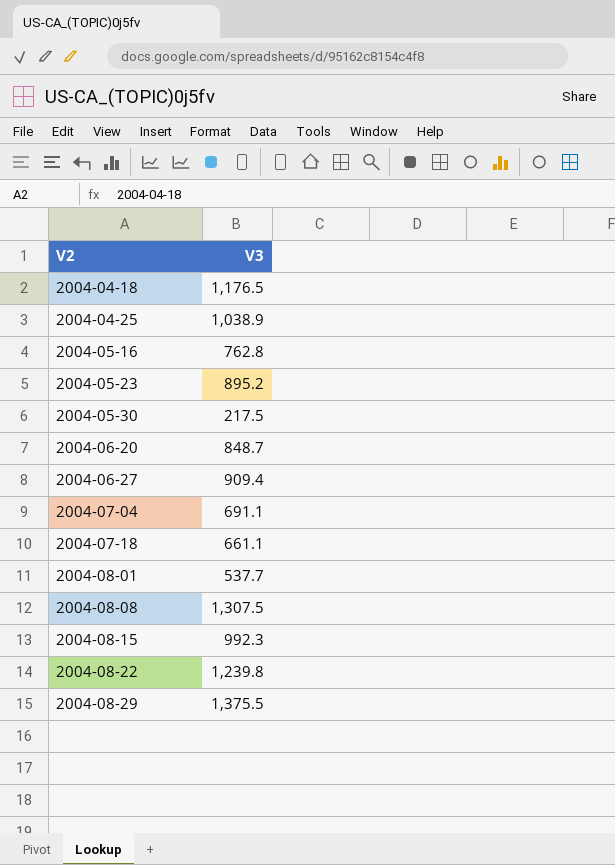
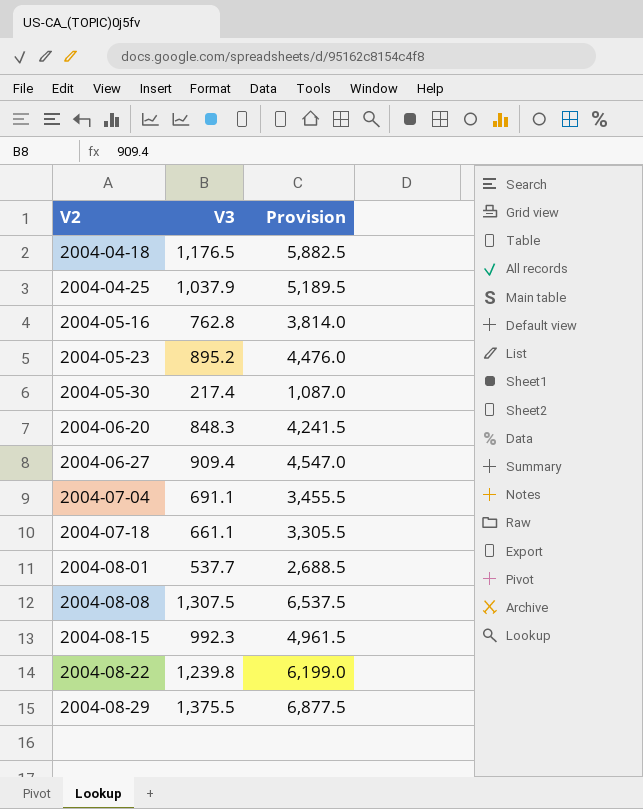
column Provision | formula: none -> [V3] * 5
2004-04-25 | V3: 1,038.9 -> 1,037.9
2004-05-30 | V3: 217.5 -> 217.4
2004-06-20 | V3: 848.7 -> 848.3

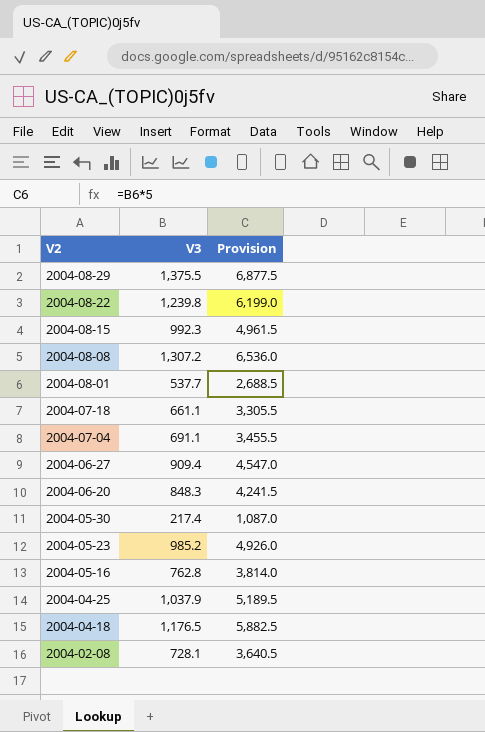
row order: V2 ascending -> V2 descending
2004-08-08 | V3: 1,307.5 -> 1,307.2
2004-08-08 | Provision: 6,537.5 -> 6,536.0
2004-05-23 | V3: 895.2 -> 985.2
2004-05-23 | Provision: 4,476.0 -> 4,926.0
row 2004-02-08: none -> 728.1 | 3,640.5

